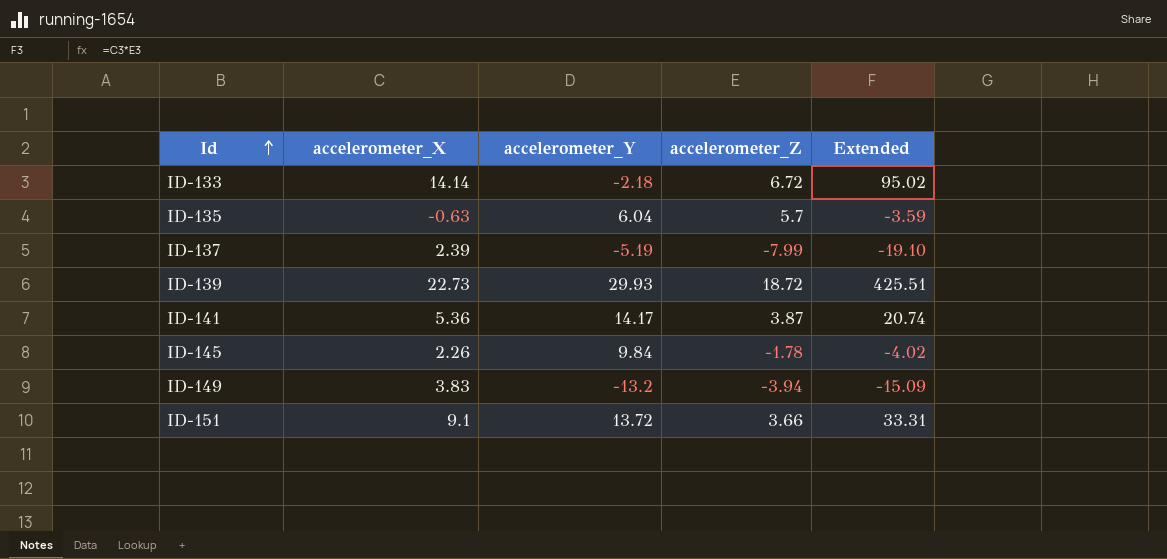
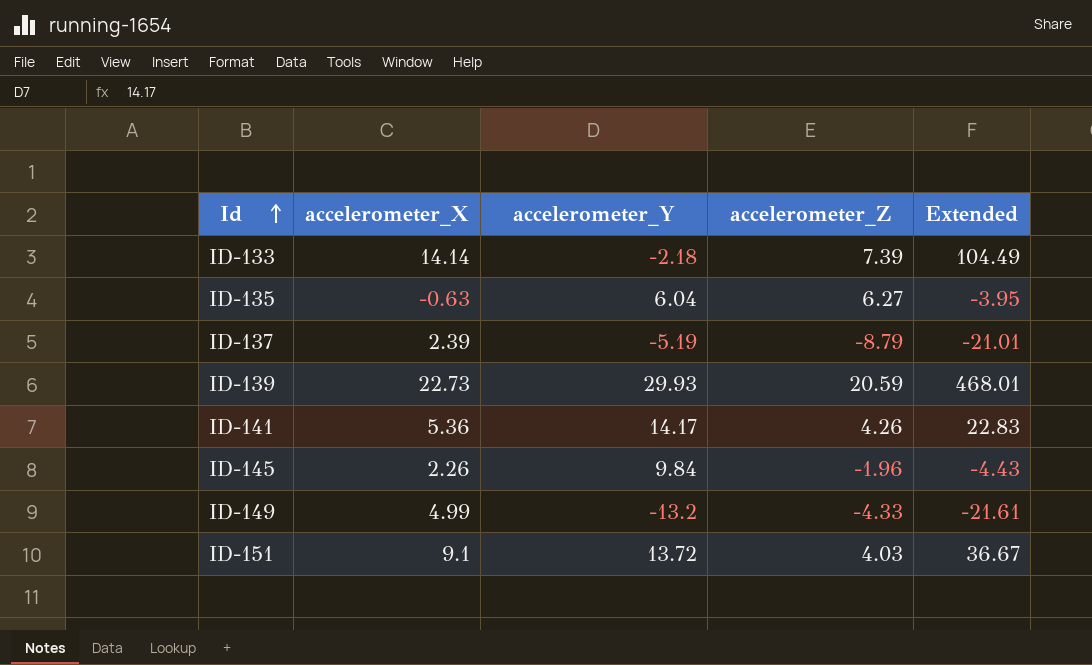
ID-133 | accelerometer_Z: 6.72 -> 7.39
ID-133 | Extended: 95.02 -> 104.49
ID-135 | accelerometer_Z: 5.7 -> 6.27
ID-135 | Extended: -3.59 -> -3.95
ID-137 | accelerometer_Z: -7.99 -> -8.79
ID-137 | Extended: -19.10 -> -21.01
ID-139 | accelerometer_Z: 18.72 -> 20.59
ID-139 | Extended: 425.51 -> 468.01
ID-141 | accelerometer_Z: 3.87 -> 4.26
ID-141 | Extended: 20.74 -> 22.83
ID-145 | accelerometer_Z: -1.78 -> -1.96
ID-145 | Extended: -4.02 -> -4.43
ID-149 | accelerometer_X: 3.83 -> 4.99
ID-149 | accelerometer_Z: -3.94 -> -4.33
ID-149 | Extended: -15.09 -> -21.61
ID-151 | accelerometer_Z: 3.66 -> 4.03
ID-151 | Extended: 33.31 -> 36.67

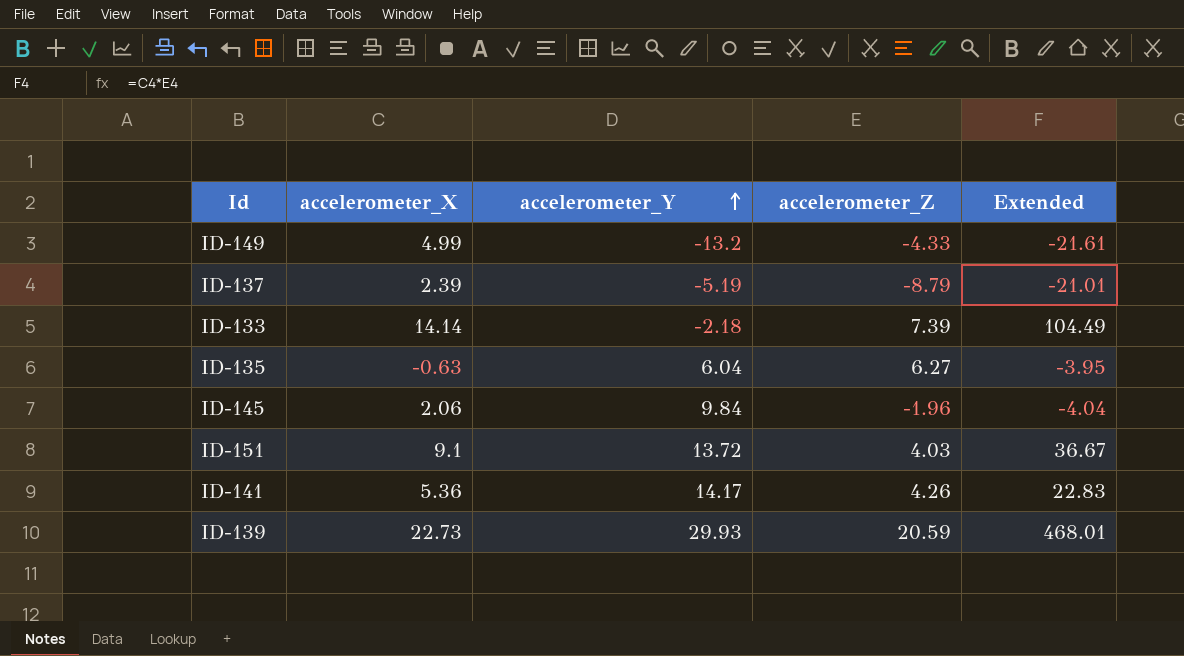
row order: Id ascending -> accelerometer_Y ascending
ID-145 | accelerometer_X: 2.26 -> 2.06
ID-145 | Extended: -4.43 -> -4.04

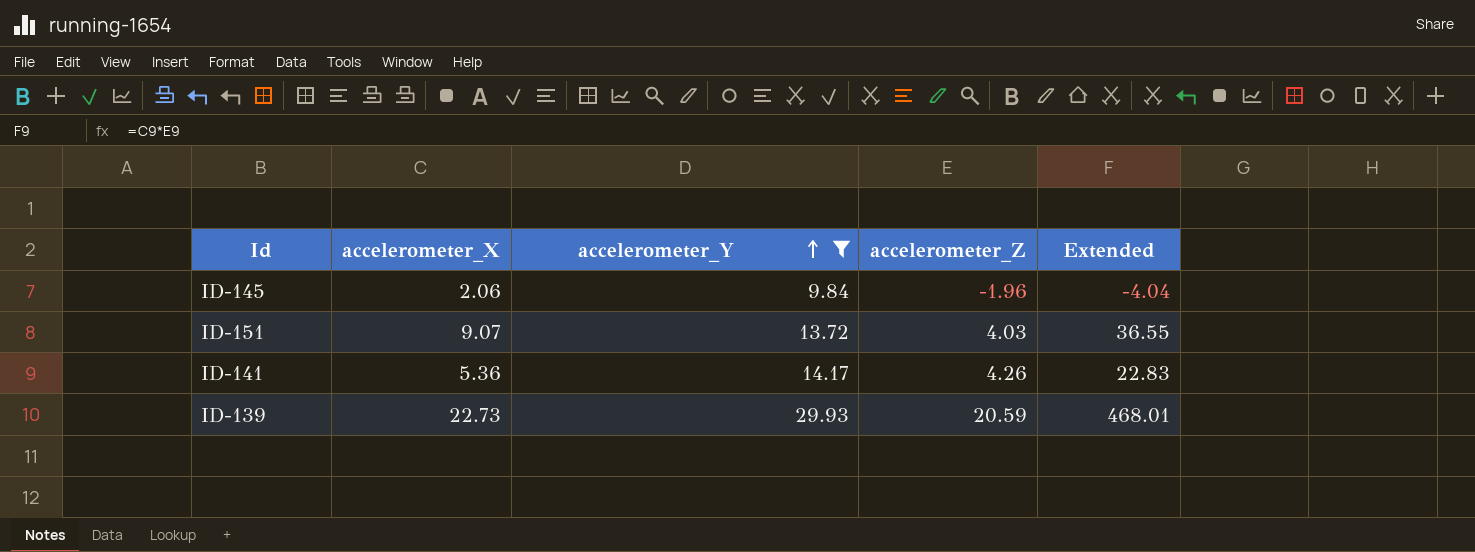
filter: none -> accelerometer_Y >= 9.84
ID-151 | accelerometer_X: 9.1 -> 9.07
ID-151 | Extended: 36.67 -> 36.55

